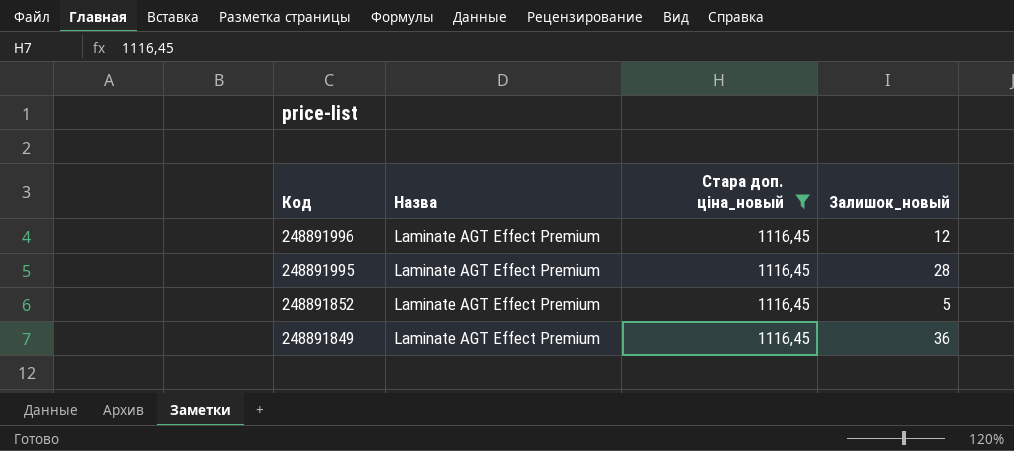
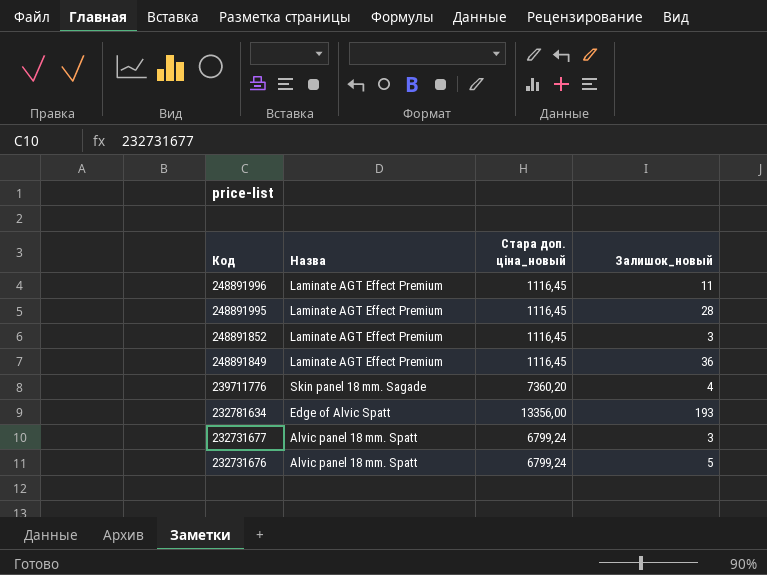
filter: Стара доп. ціна_новый = 1116,45 -> none
248891996 | Залишок_новый: 12 -> 11
248891852 | Залишок_новый: 5 -> 3

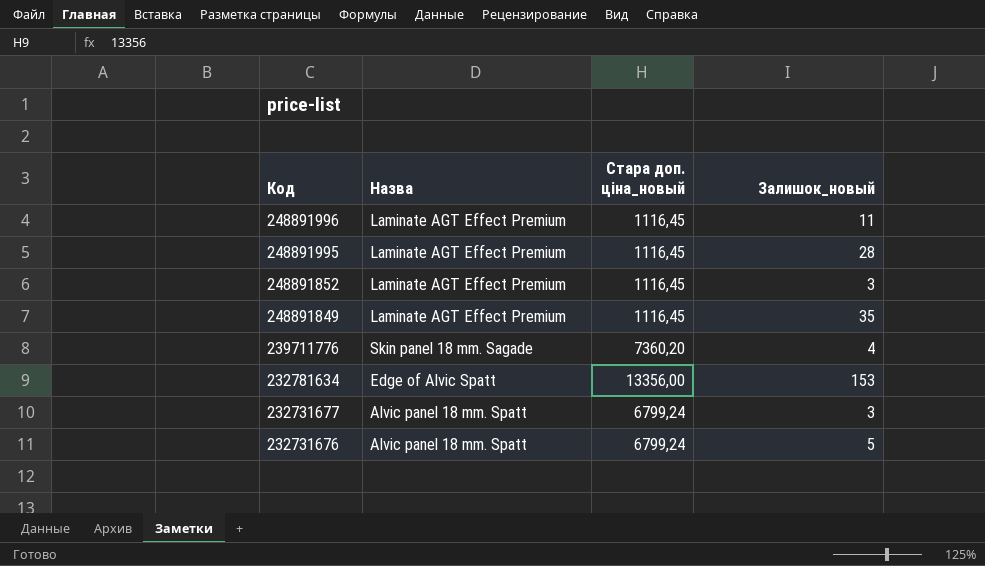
248891849 | Залишок_новый: 36 -> 35
232781634 | Залишок_новый: 193 -> 153

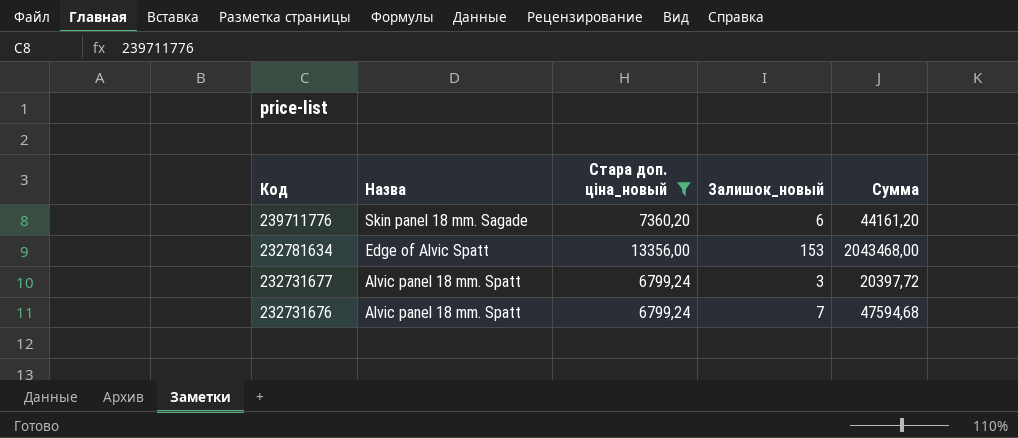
filter: none -> Стара доп. ціна_новый != 1116,45
column Сумма | formula: none -> [Стара доп. ціна_новый] * [Залишок_новый]
239711776 | Залишок_новый: 4 -> 6
232731676 | Залишок_новый: 5 -> 7

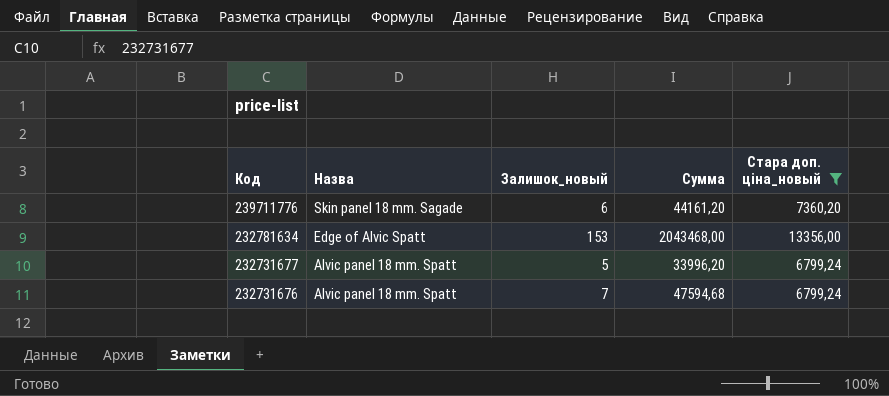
column Стара доп. ціна_новый | position: 3 -> 5
232731677 | Залишок_новый: 3 -> 5
232731677 | Сумма: 20397,72 -> 33996,20

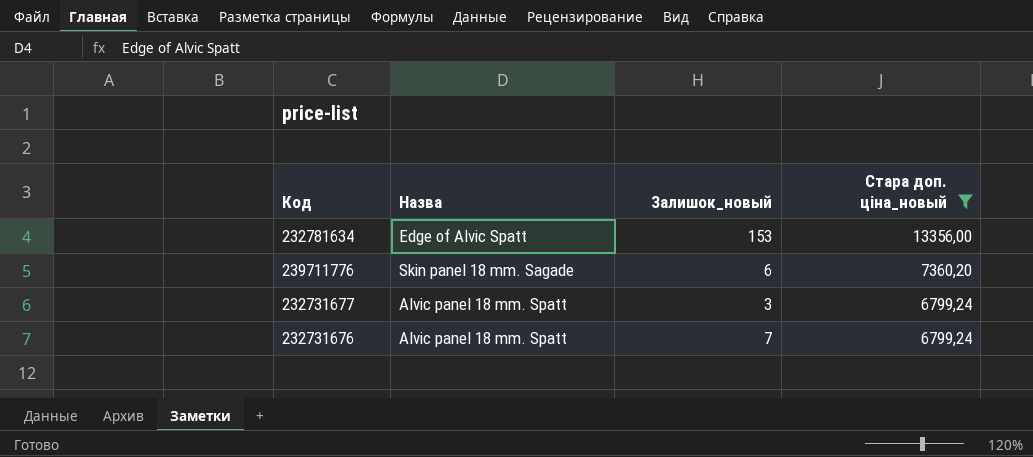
row order: Код descending -> Стара доп. ціна_новый descending
column Сумма | formula: [Залишок_новый] * [Стара доп. ціна_новый] -> none
232731677 | Залишок_новый: 5 -> 3

